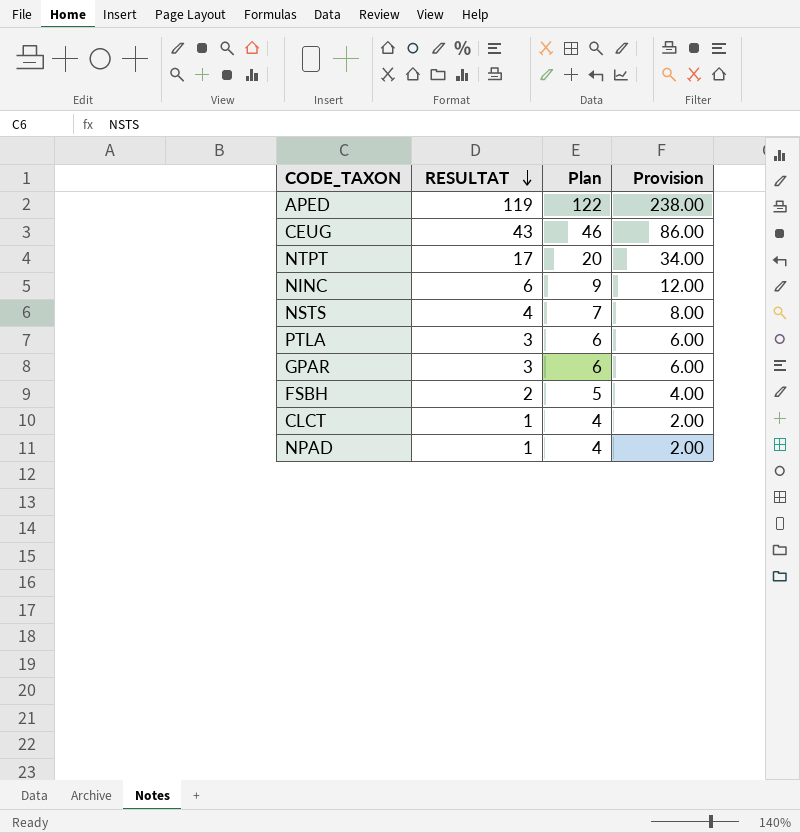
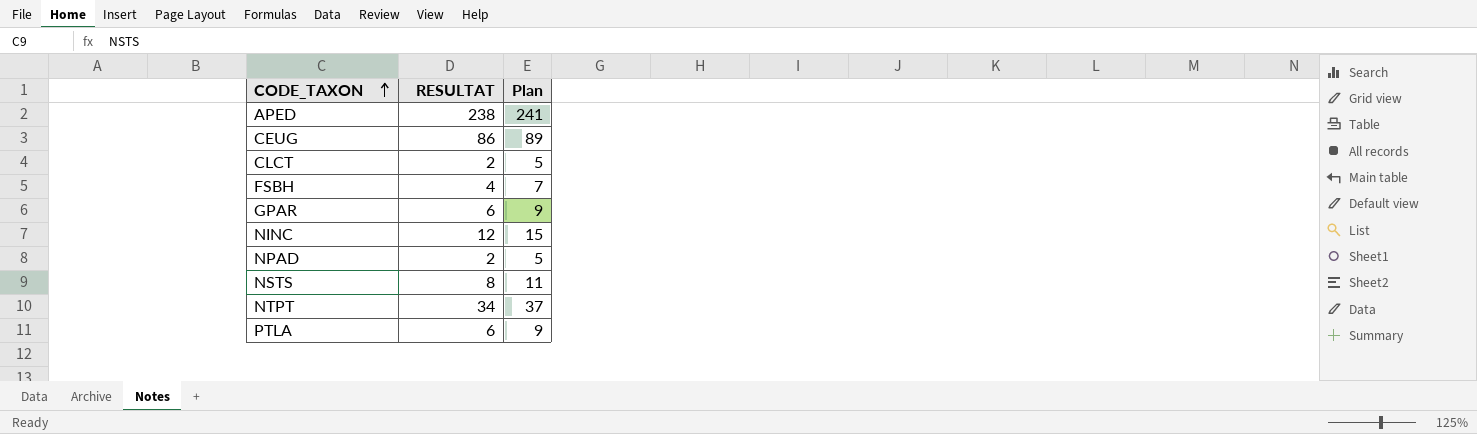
row order: RESULTAT descending -> CODE_TAXON ascending
column Provision | formula: [RESULTAT] * 2 -> none
APED | RESULTAT: 119 -> 238
APED | Plan: 122 -> 241
CEUG | RESULTAT: 43 -> 86
CEUG | Plan: 46 -> 89
CLCT | RESULTAT: 1 -> 2
CLCT | Plan: 4 -> 5
FSBH | RESULTAT: 2 -> 4
FSBH | Plan: 5 -> 7
GPAR | RESULTAT: 3 -> 6
GPAR | Plan: 6 -> 9
NINC | RESULTAT: 6 -> 12
NINC | Plan: 9 -> 15
NPAD | RESULTAT: 1 -> 2
NPAD | Plan: 4 -> 5
NSTS | RESULTAT: 4 -> 8
NSTS | Plan: 7 -> 11
NTPT | RESULTAT: 17 -> 34
NTPT | Plan: 20 -> 37
PTLA | RESULTAT: 3 -> 6
PTLA | Plan: 6 -> 9

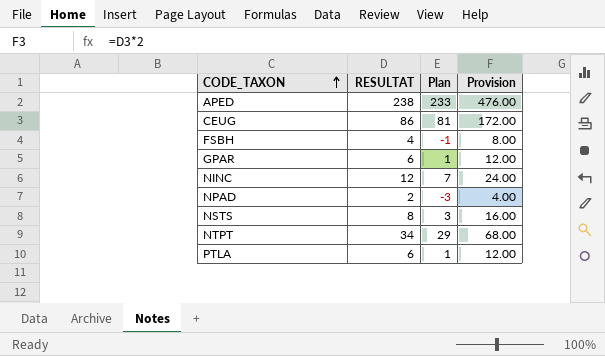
column Plan | formula: [RESULTAT] + 3 -> [RESULTAT] - 5
column Provision | formula: none -> [RESULTAT] * 2
row CLCT: 2 | 5 -> none

